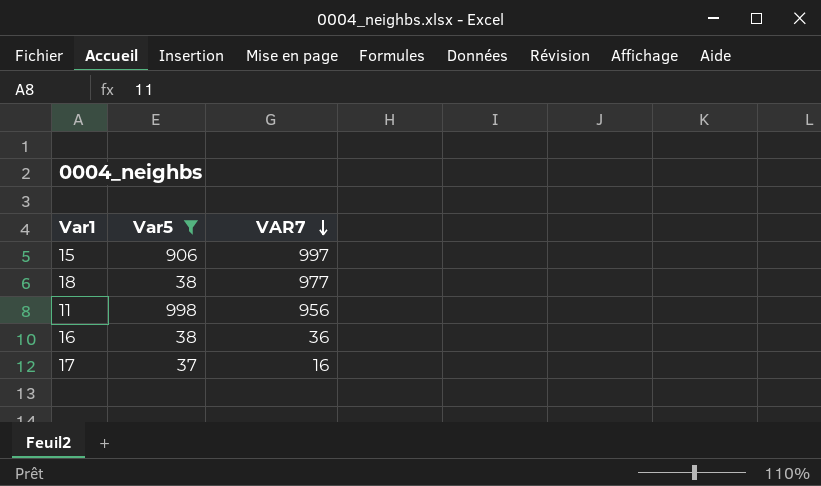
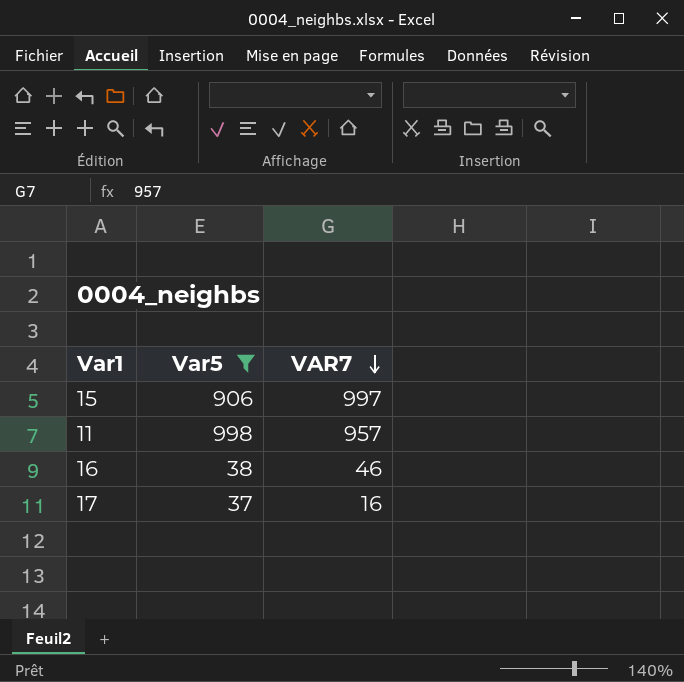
row 18: 38 | 977 -> none
11 | VAR7: 956 -> 957
16 | VAR7: 36 -> 46

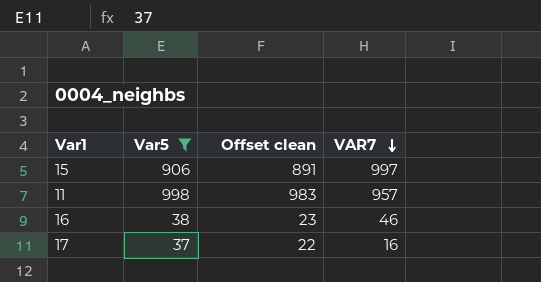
column Offset clean | formula: none -> [Var5] - 15

